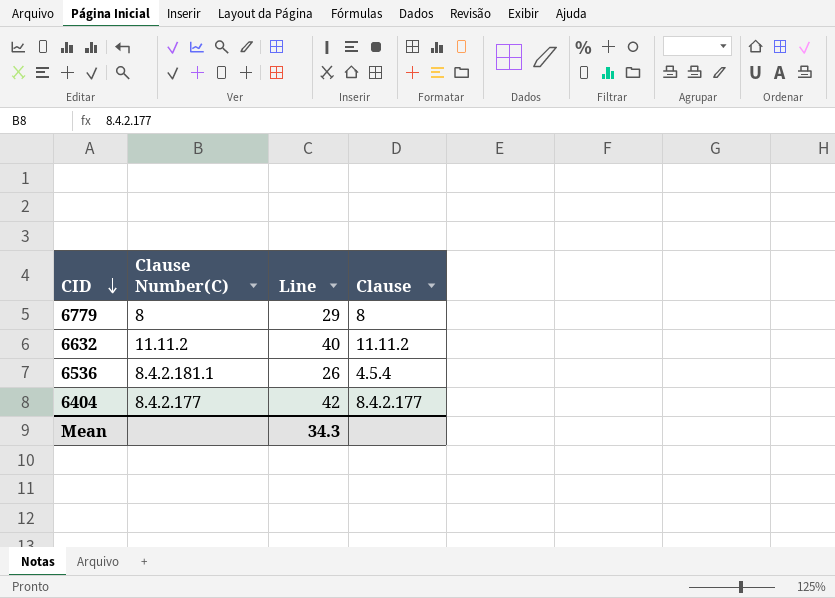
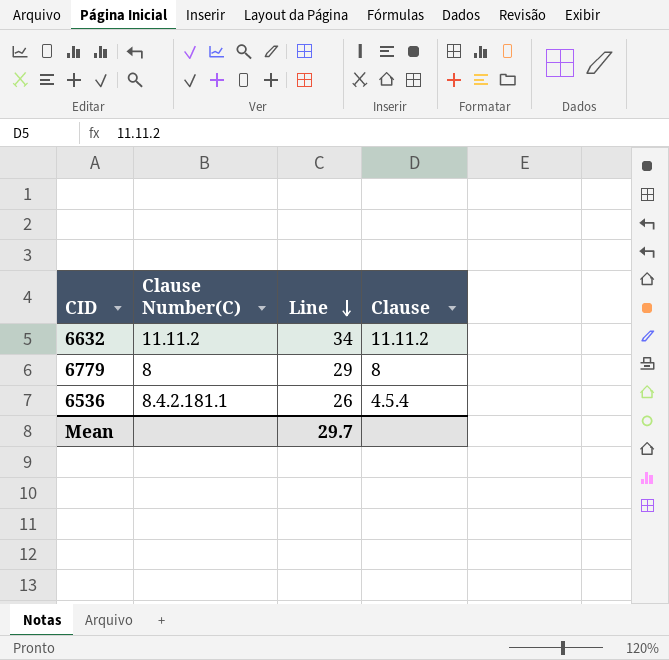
row order: CID descending -> Line descending
row 6404: 8.4.2.177 | 42 | 8.4.2.177 -> none
6632 | Line: 40 -> 34
Mean | Line: 34.3 -> 29.7

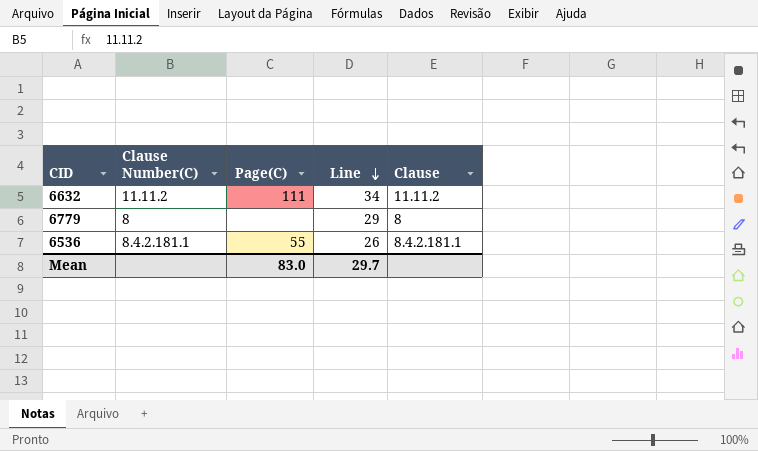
column Page(C) | position: none -> 3
6536 | Clause: 4.5.4 -> 8.4.2.181.1

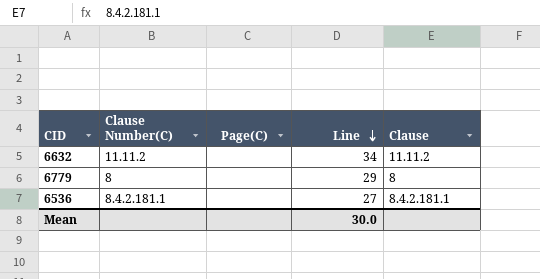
6632 | Page(C): 111 -> none
6536 | Page(C): 55 -> none
6536 | Line: 26 -> 27
Mean | Page(C): 83.0 -> none
Mean | Line: 29.7 -> 30.0

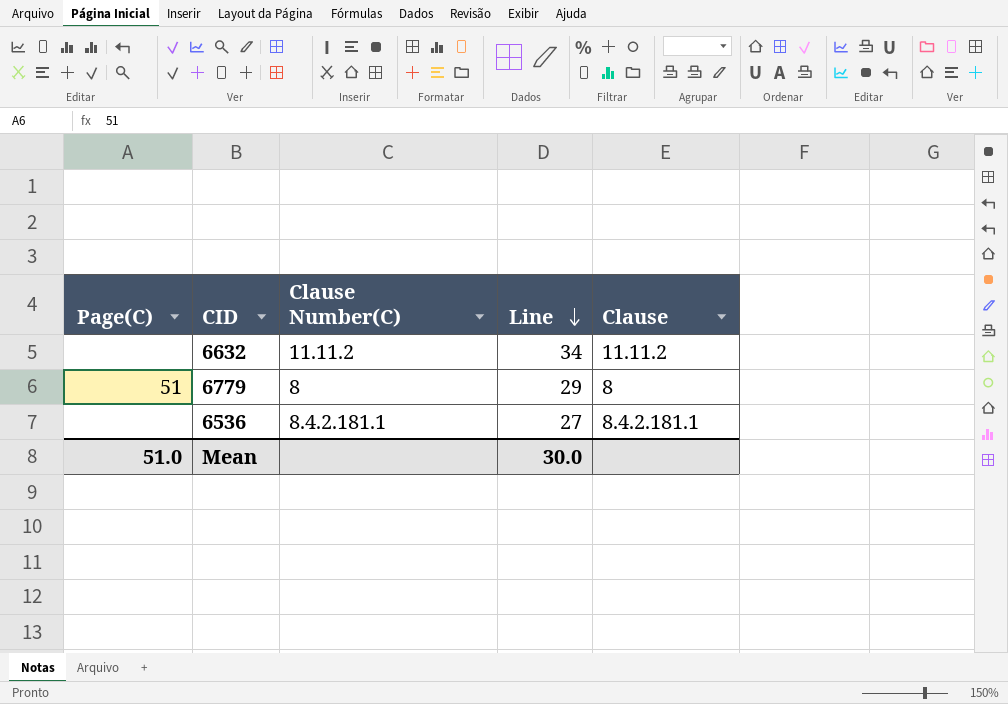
column Page(C) | position: 3 -> 1
6779 | Page(C): none -> 51
Mean | Page(C): none -> 51.0

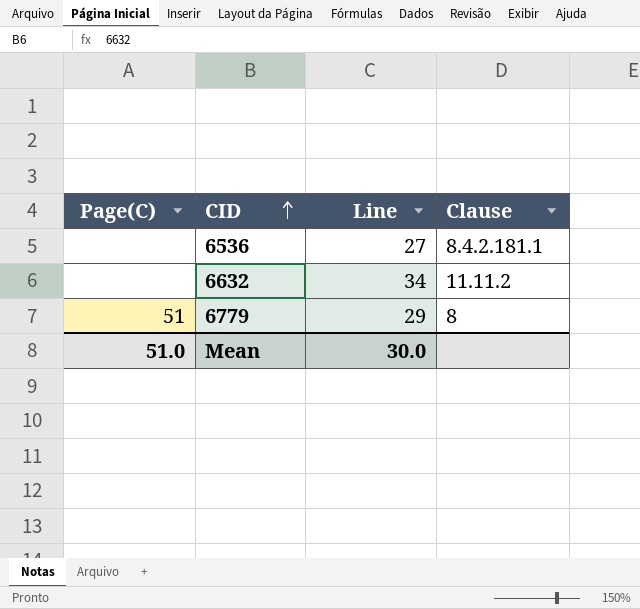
row order: Line descending -> CID ascending
column Clause Number(C) | position: 3 -> none

